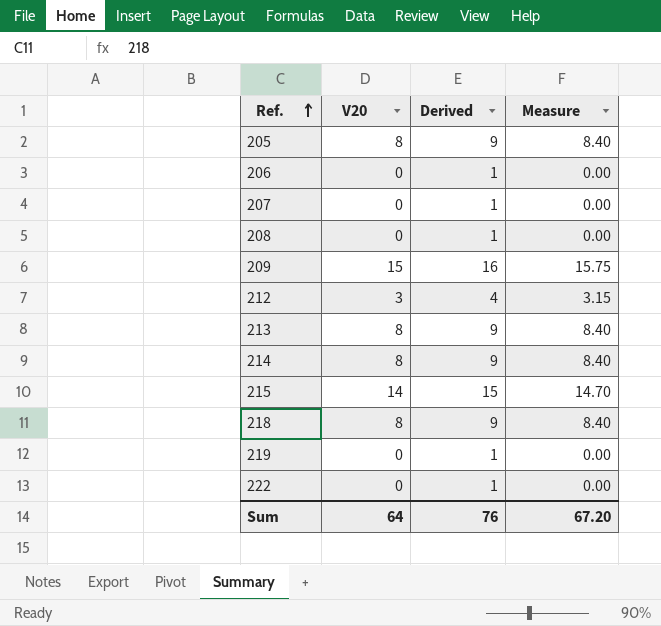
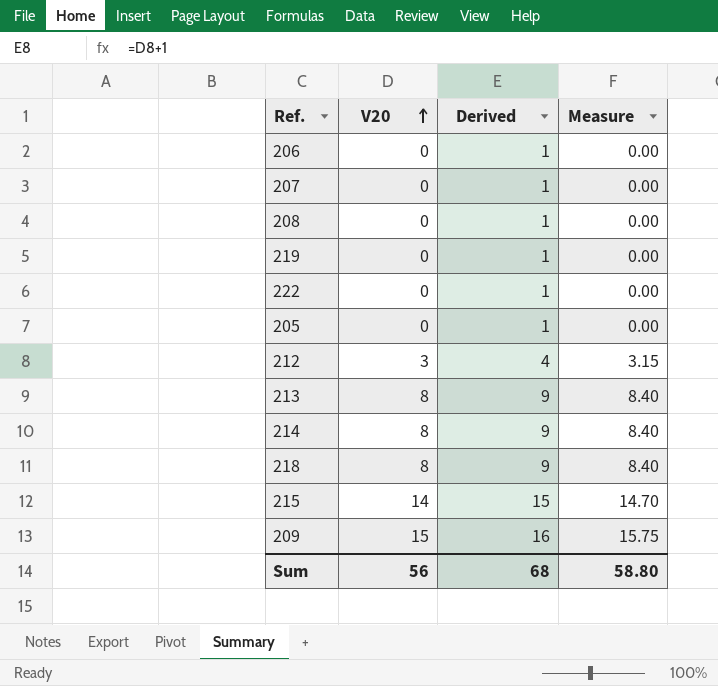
row order: Ref. ascending -> V20 ascending
205 | V20: 8 -> 0
205 | Derived: 9 -> 1
205 | Measure: 8.40 -> 0.00
Sum | V20: 64 -> 56
Sum | Derived: 76 -> 68
Sum | Measure: 67.20 -> 58.80

